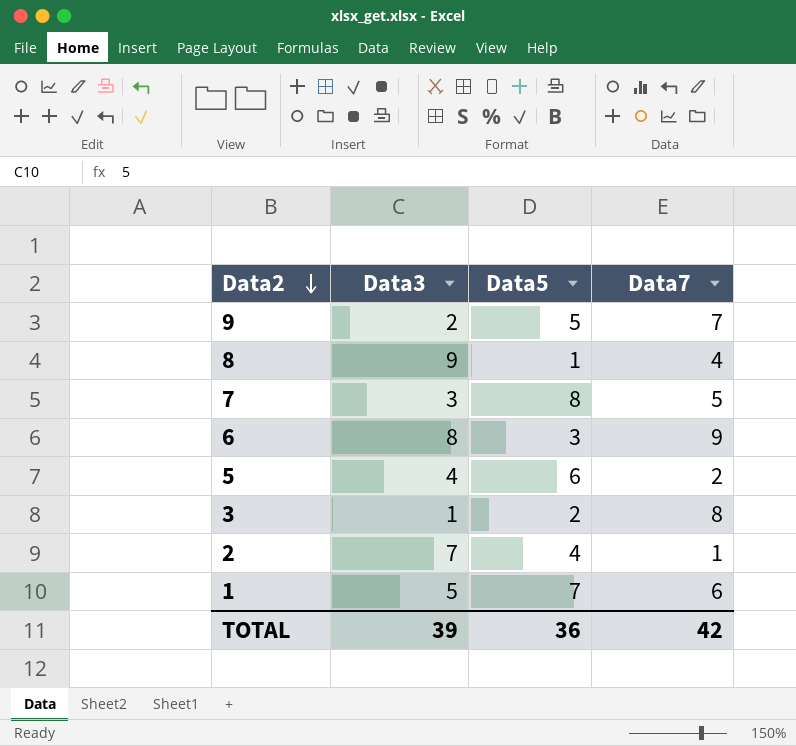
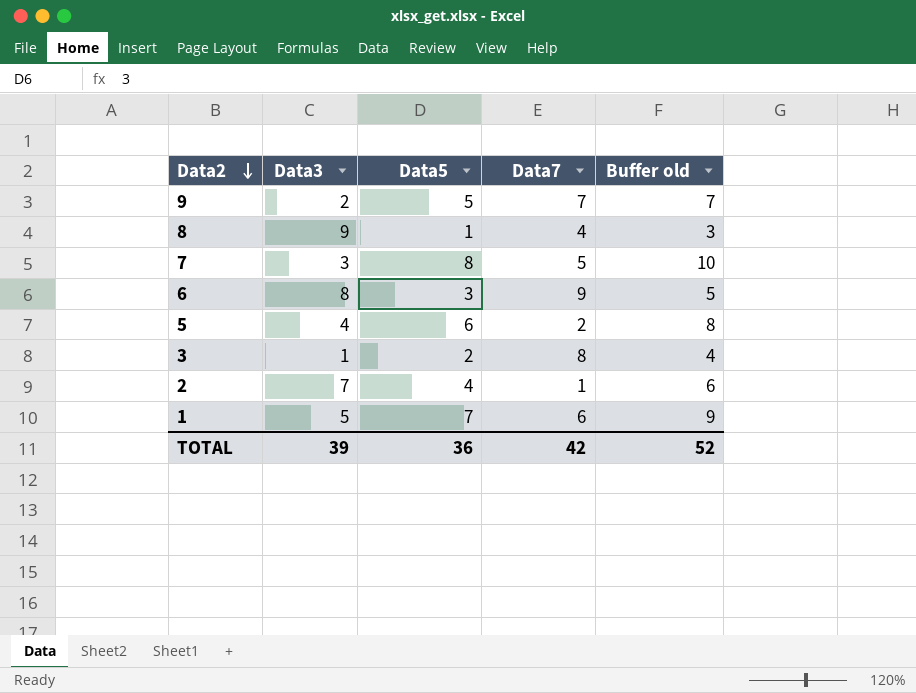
column Buffer old | formula: none -> [Data5] + 2

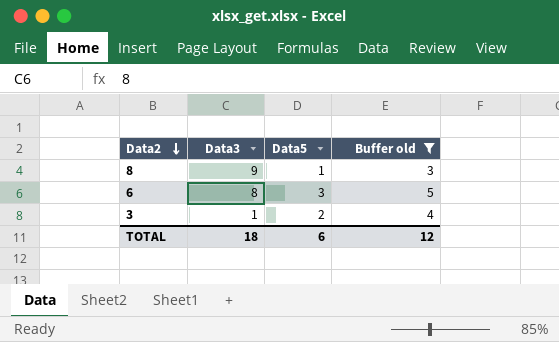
filter: none -> Buffer old <= 5
column Data7 | position: 4 -> none
TOTAL | Data3: 39 -> 18
TOTAL | Data5: 36 -> 6
TOTAL | Buffer old: 52 -> 12

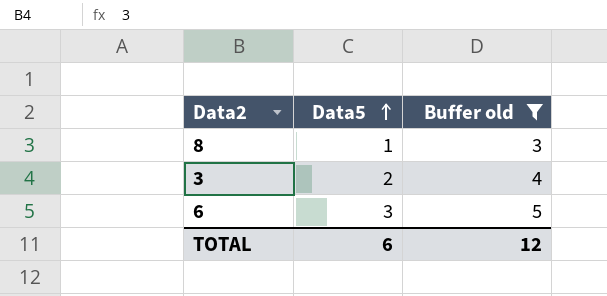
row order: Data2 descending -> Data5 ascending
column Data3 | position: 2 -> none

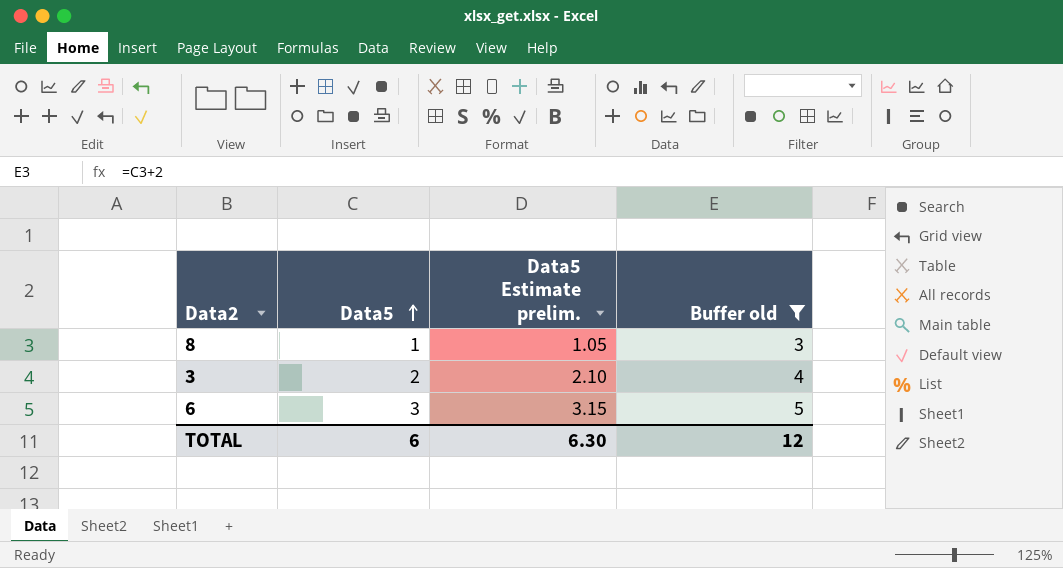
column Data5 Estimate prelim. | formula: none -> [Data5] * 1.05

